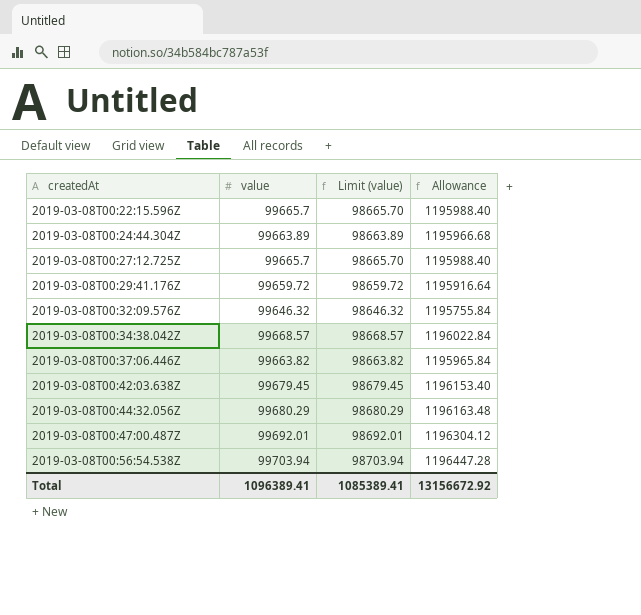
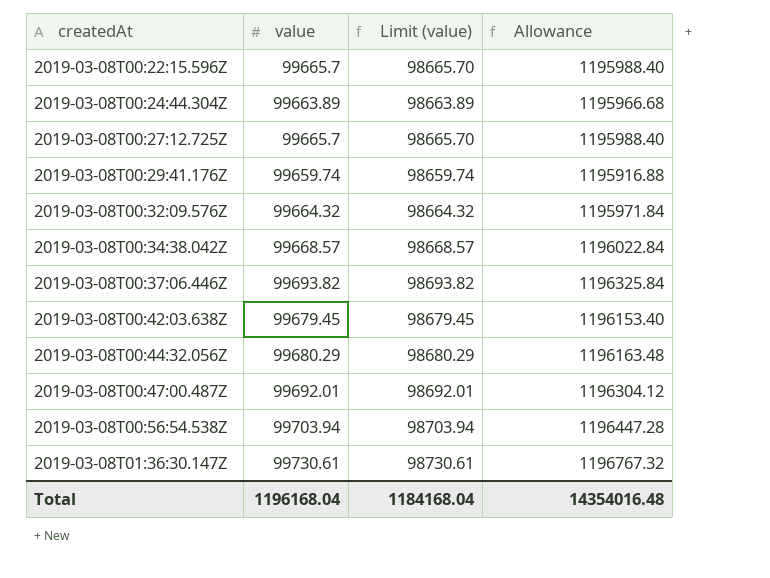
2019-03-08T00:29:41.176Z | value: 99659.72 -> 99659.74
2019-03-08T00:29:41.176Z | Limit (value): 98659.72 -> 98659.74
2019-03-08T00:29:41.176Z | Allowance: 1195916.64 -> 1195916.88
2019-03-08T00:32:09.576Z | value: 99646.32 -> 99664.32
2019-03-08T00:32:09.576Z | Limit (value): 98646.32 -> 98664.32
2019-03-08T00:32:09.576Z | Allowance: 1195755.84 -> 1195971.84
2019-03-08T00:37:06.446Z | value: 99663.82 -> 99693.82
2019-03-08T00:37:06.446Z | Limit (value): 98663.82 -> 98693.82
2019-03-08T00:37:06.446Z | Allowance: 1195965.84 -> 1196325.84
row 2019-03-08T01:36:30.147Z: none -> 99730.61 | 98730.61 | 1196767.32
Total | value: 1096389.41 -> 1196168.04
Total | Limit (value): 1085389.41 -> 1184168.04
Total | Allowance: 13156672.92 -> 14354016.48

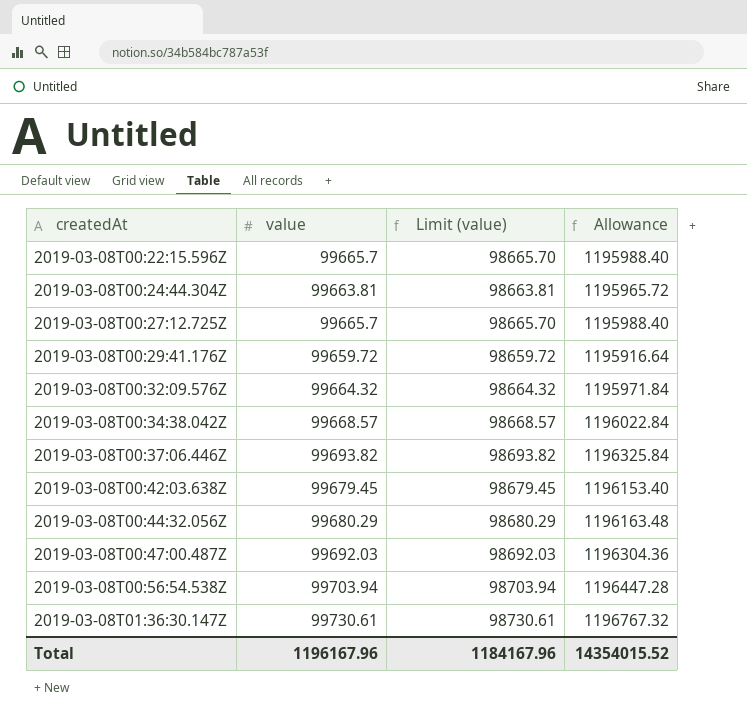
2019-03-08T00:24:44.304Z | value: 99663.89 -> 99663.81
2019-03-08T00:24:44.304Z | Limit (value): 98663.89 -> 98663.81
2019-03-08T00:24:44.304Z | Allowance: 1195966.68 -> 1195965.72
2019-03-08T00:29:41.176Z | value: 99659.74 -> 99659.72
2019-03-08T00:29:41.176Z | Limit (value): 98659.74 -> 98659.72
2019-03-08T00:29:41.176Z | Allowance: 1195916.88 -> 1195916.64
2019-03-08T00:47:00.487Z | value: 99692.01 -> 99692.03
2019-03-08T00:47:00.487Z | Limit (value): 98692.01 -> 98692.03
2019-03-08T00:47:00.487Z | Allowance: 1196304.12 -> 1196304.36
Total | value: 1196168.04 -> 1196167.96
Total | Limit (value): 1184168.04 -> 1184167.96
Total | Allowance: 14354016.48 -> 14354015.52

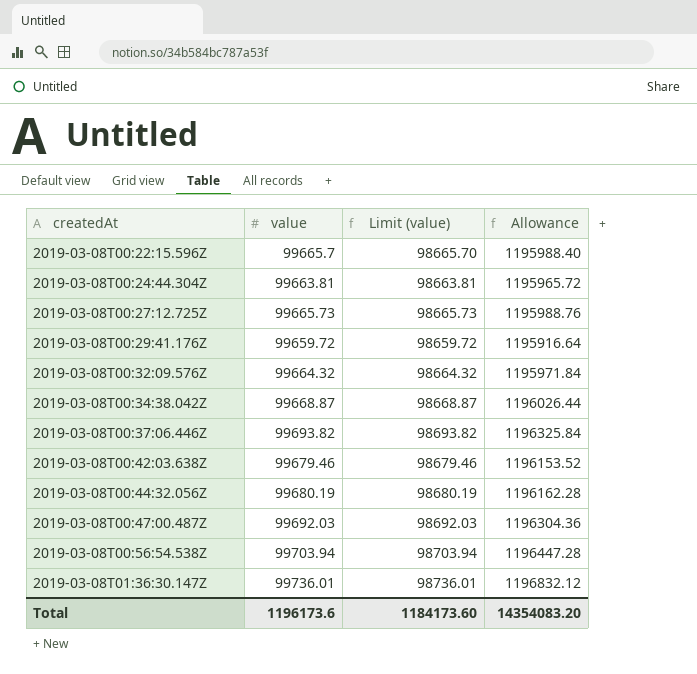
2019-03-08T00:27:12.725Z | value: 99665.7 -> 99665.73
2019-03-08T00:27:12.725Z | Limit (value): 98665.70 -> 98665.73
2019-03-08T00:27:12.725Z | Allowance: 1195988.40 -> 1195988.76
2019-03-08T00:34:38.042Z | value: 99668.57 -> 99668.87
2019-03-08T00:34:38.042Z | Limit (value): 98668.57 -> 98668.87
2019-03-08T00:34:38.042Z | Allowance: 1196022.84 -> 1196026.44
2019-03-08T00:42:03.638Z | value: 99679.45 -> 99679.46
2019-03-08T00:42:03.638Z | Limit (value): 98679.45 -> 98679.46
2019-03-08T00:42:03.638Z | Allowance: 1196153.40 -> 1196153.52
2019-03-08T00:44:32.056Z | value: 99680.29 -> 99680.19
2019-03-08T00:44:32.056Z | Limit (value): 98680.29 -> 98680.19
2019-03-08T00:44:32.056Z | Allowance: 1196163.48 -> 1196162.28
2019-03-08T01:36:30.147Z | value: 99730.61 -> 99736.01
2019-03-08T01:36:30.147Z | Limit (value): 98730.61 -> 98736.01
2019-03-08T01:36:30.147Z | Allowance: 1196767.32 -> 1196832.12
Total | value: 1196167.96 -> 1196173.6
Total | Limit (value): 1184167.96 -> 1184173.60
Total | Allowance: 14354015.52 -> 14354083.20

